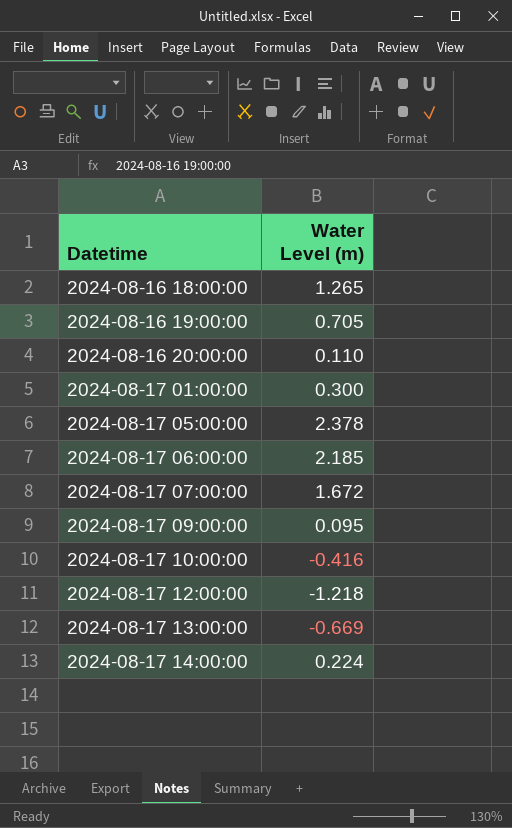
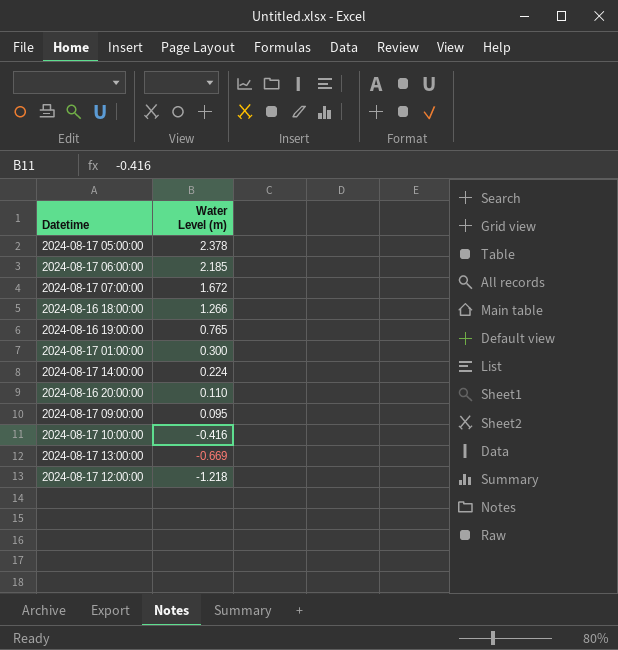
row order: Datetime ascending -> Water Level (m) descending
2024-08-16 18:00:00 | Water Level (m): 1.265 -> 1.266
2024-08-16 19:00:00 | Water Level (m): 0.705 -> 0.765

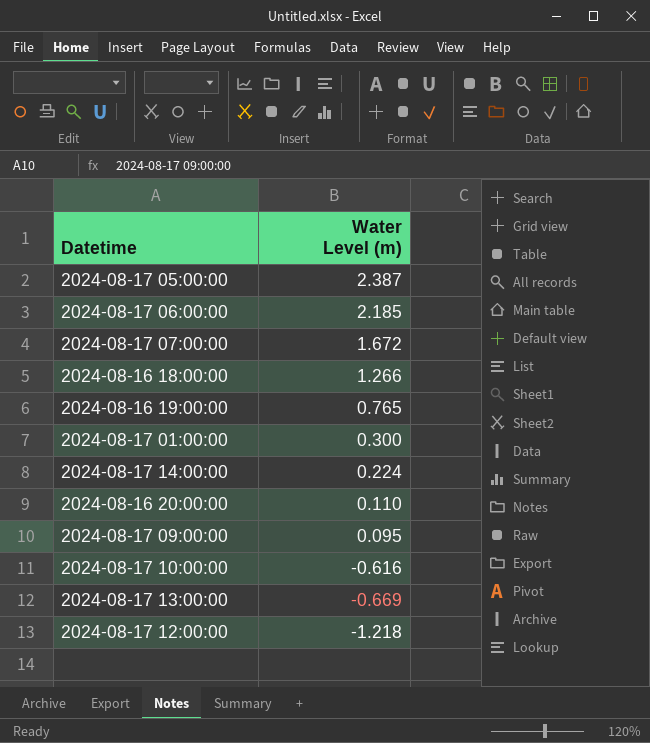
2024-08-17 05:00:00 | Water Level (m): 2.378 -> 2.387
2024-08-17 10:00:00 | Water Level (m): -0.416 -> -0.616

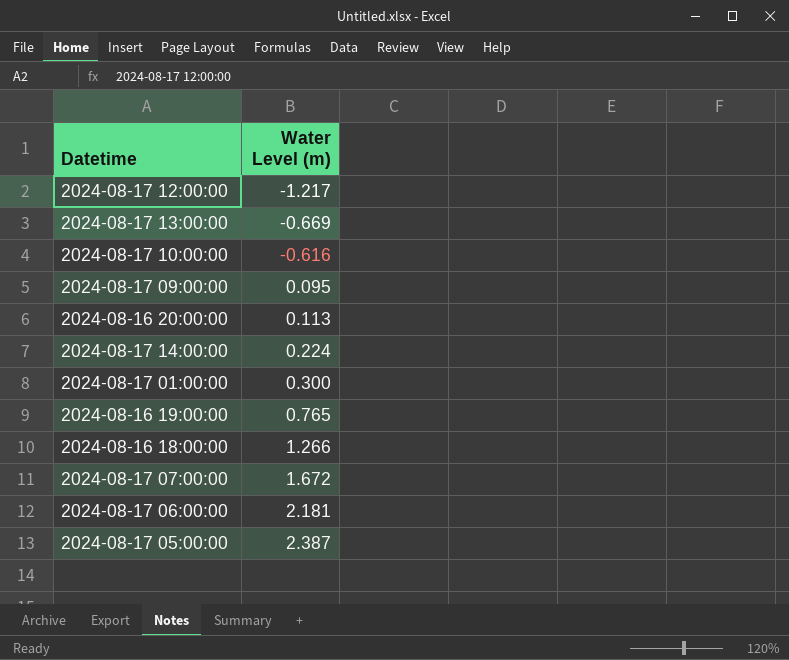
row order: Water Level (m) descending -> Water Level (m) ascending
2024-08-17 12:00:00 | Water Level (m): -1.218 -> -1.217
2024-08-16 20:00:00 | Water Level (m): 0.110 -> 0.113
2024-08-17 06:00:00 | Water Level (m): 2.185 -> 2.181

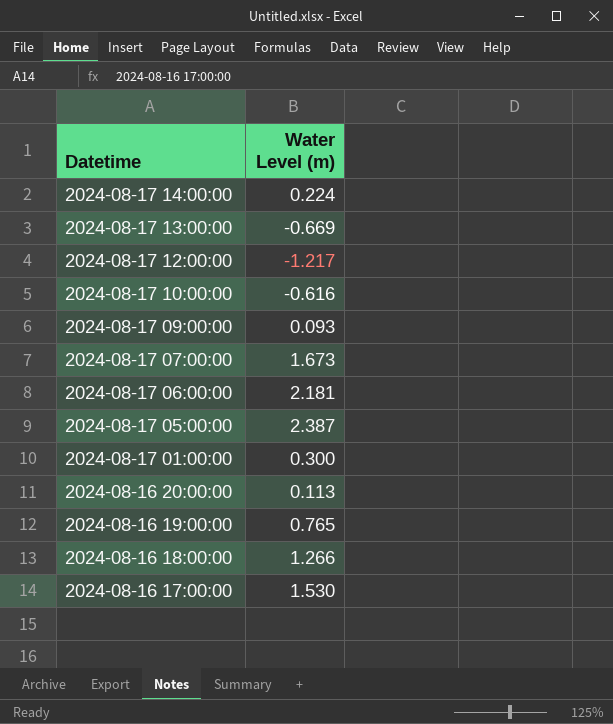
row order: Water Level (m) ascending -> Datetime descending
2024-08-17 09:00:00 | Water Level (m): 0.095 -> 0.093
2024-08-17 07:00:00 | Water Level (m): 1.672 -> 1.673
row 2024-08-16 17:00:00: none -> 1.530

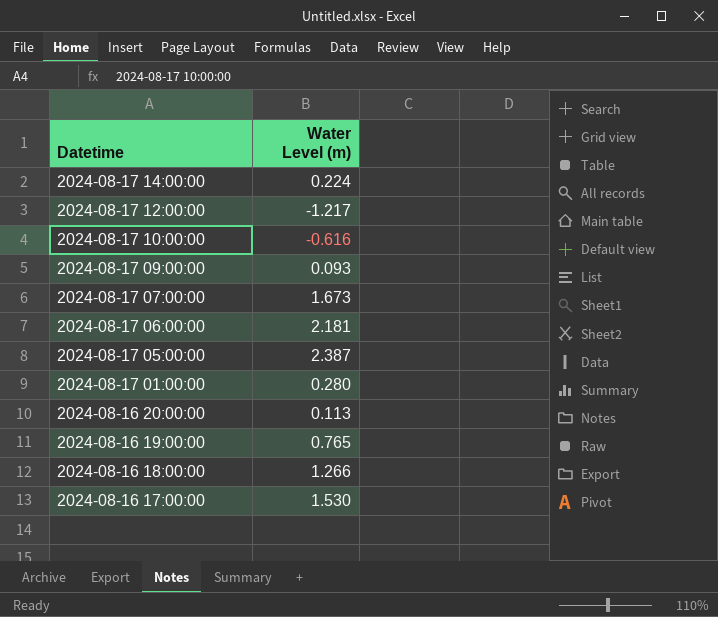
row 2024-08-17 13:00:00: -0.669 -> none
2024-08-17 01:00:00 | Water Level (m): 0.300 -> 0.280

